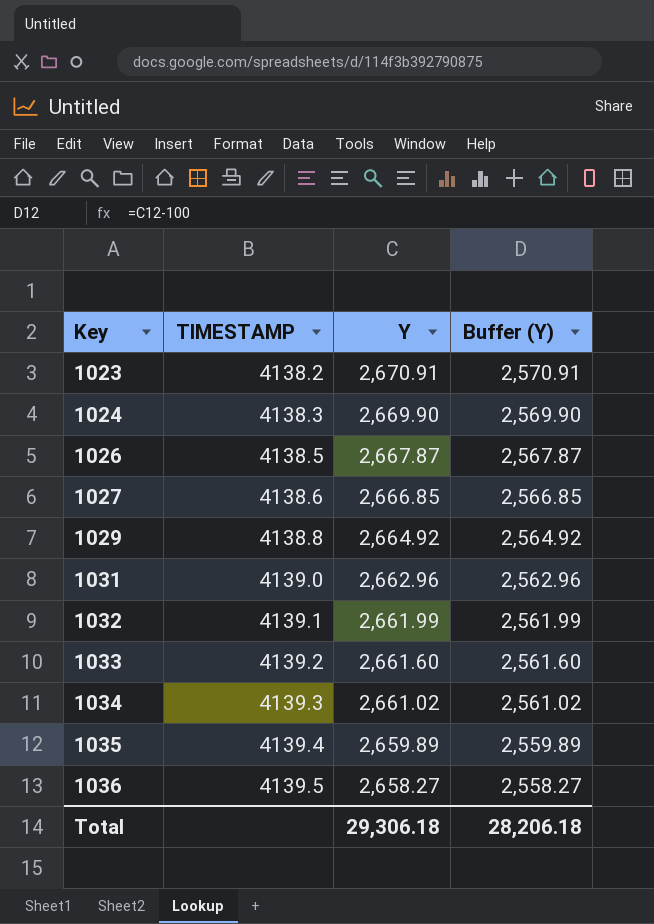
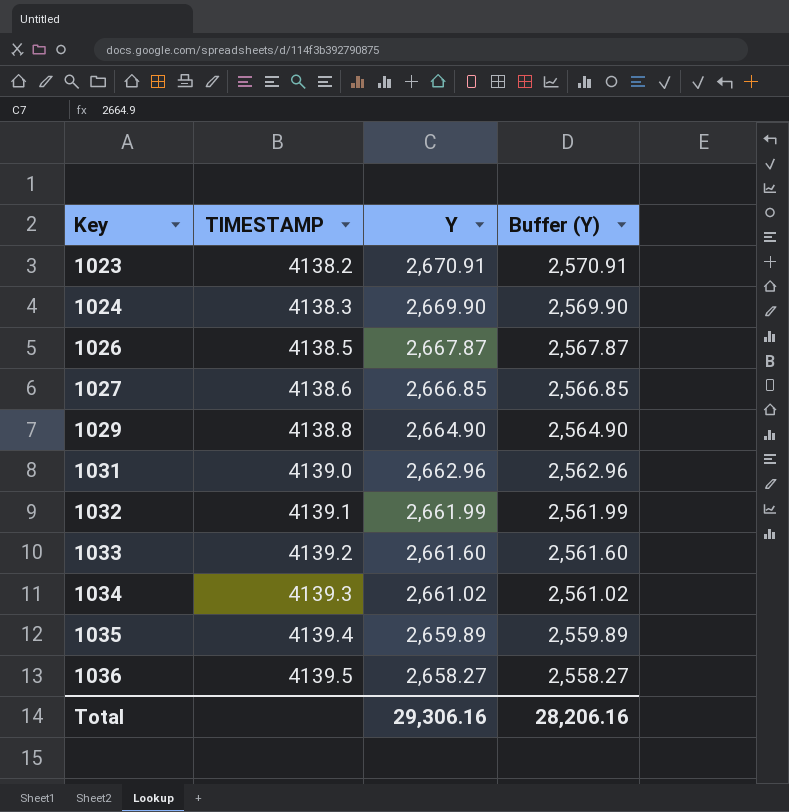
1029 | Y: 2,664.92 -> 2,664.90
1029 | Buffer (Y): 2,564.92 -> 2,564.90
Total | Y: 29,306.18 -> 29,306.16
Total | Buffer (Y): 28,206.18 -> 28,206.16

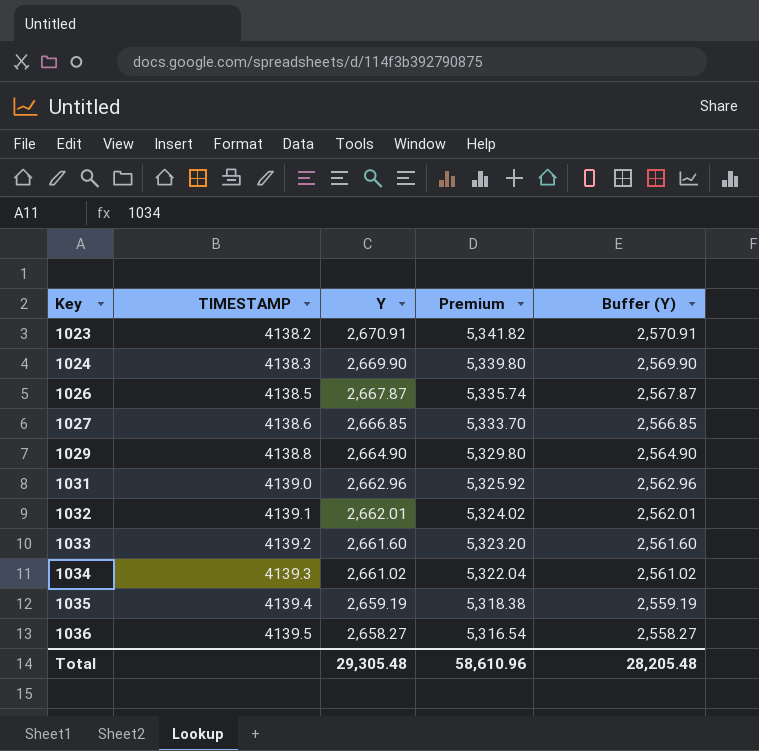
column Premium | formula: none -> [Y] * 2
1032 | Y: 2,661.99 -> 2,662.01
1032 | Buffer (Y): 2,561.99 -> 2,562.01
1035 | Y: 2,659.89 -> 2,659.19
1035 | Buffer (Y): 2,559.89 -> 2,559.19
Total | Y: 29,306.16 -> 29,305.48
Total | Buffer (Y): 28,206.16 -> 28,205.48

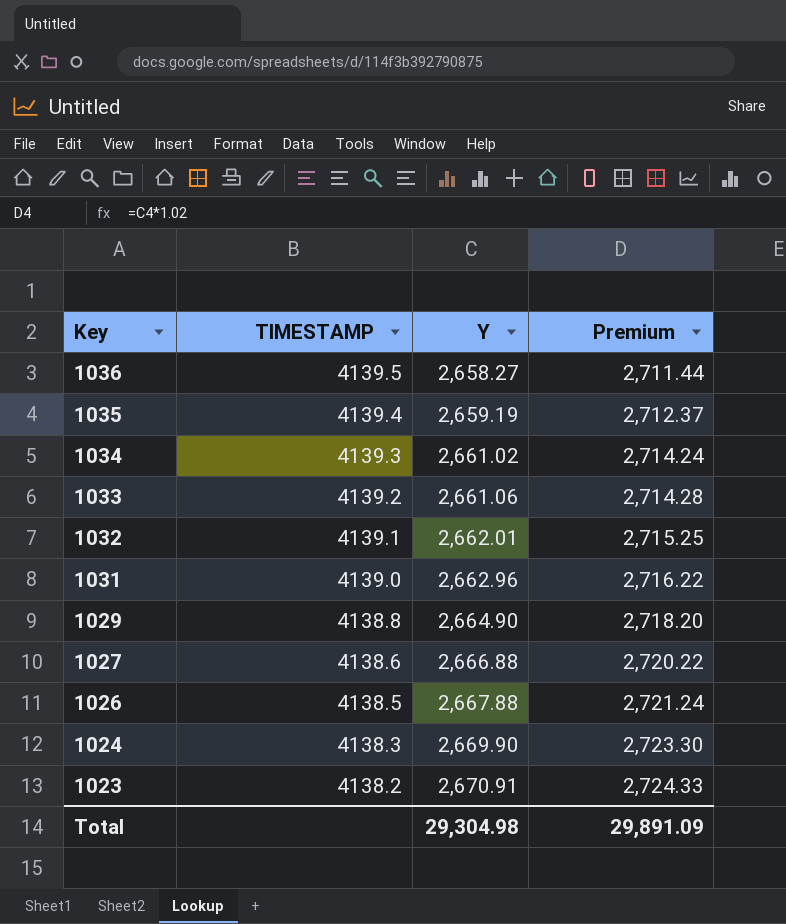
row order: Key ascending -> Key descending
column Buffer (Y) | formula: [Y] - 100 -> none
column Premium | formula: [Y] * 2 -> [Y] * 1.02
1033 | Y: 2,661.60 -> 2,661.06
1027 | Y: 2,666.85 -> 2,666.88
1026 | Y: 2,667.87 -> 2,667.88
Total | Y: 29,305.48 -> 29,304.98
Total | Premium: 58,610.96 -> 29,891.09

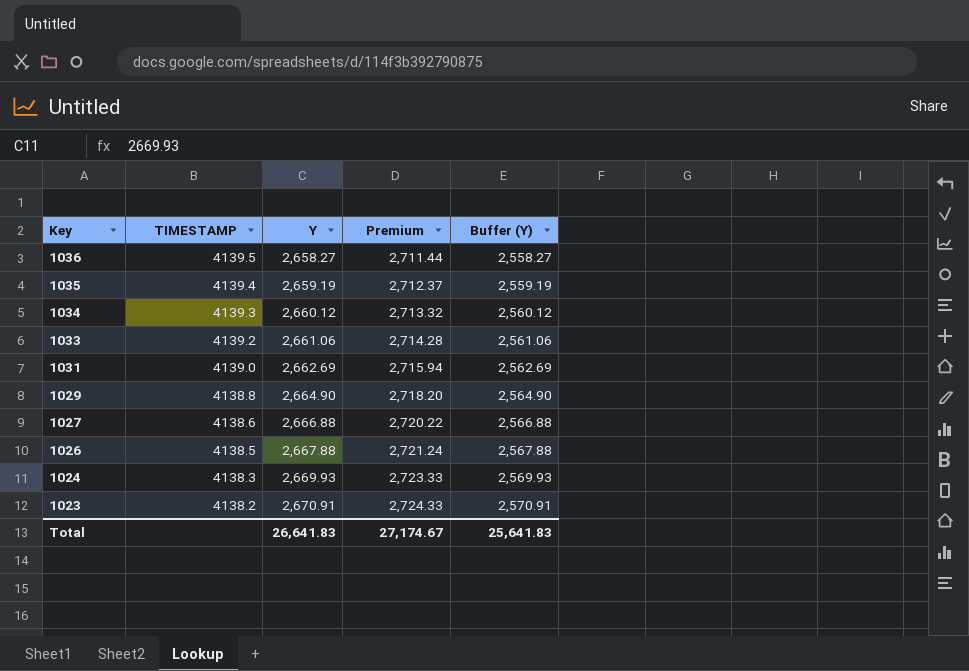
column Buffer (Y) | formula: none -> [Y] - 100
row 1032: 4139.1 | 2,662.01 | 2,715.25 -> none
1034 | Y: 2,661.02 -> 2,660.12
1034 | Premium: 2,714.24 -> 2,713.32
1031 | Y: 2,662.96 -> 2,662.69
1031 | Premium: 2,716.22 -> 2,715.94
1024 | Y: 2,669.90 -> 2,669.93
1024 | Premium: 2,723.30 -> 2,723.33
Total | Y: 29,304.98 -> 26,641.83
Total | Premium: 29,891.09 -> 27,174.67

